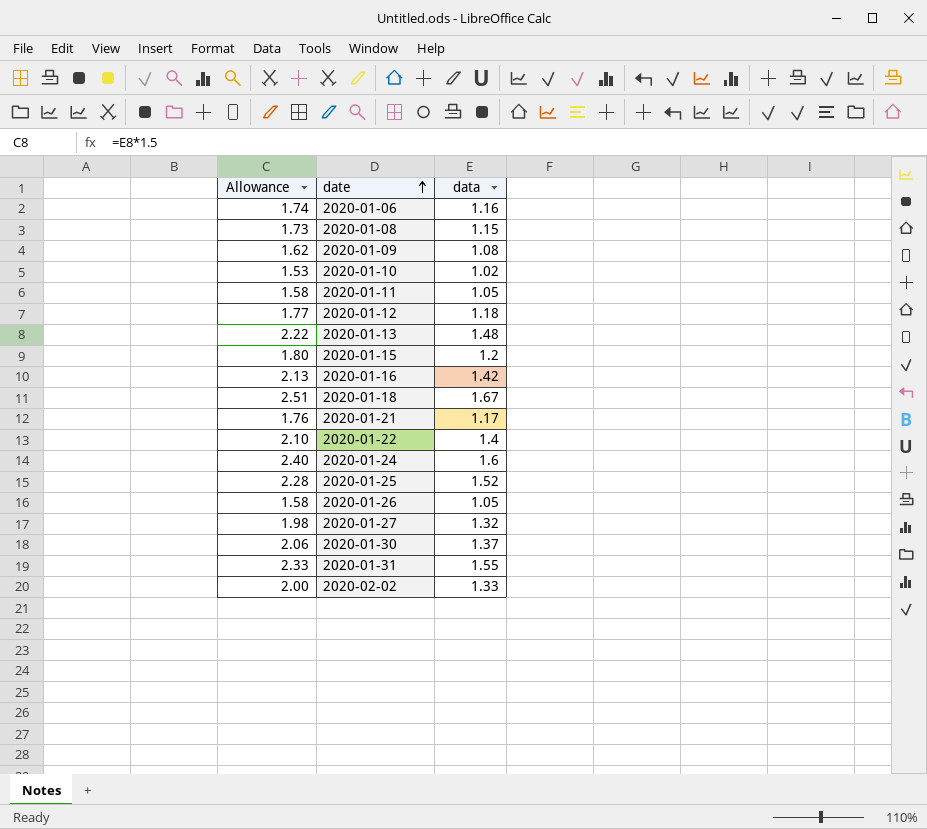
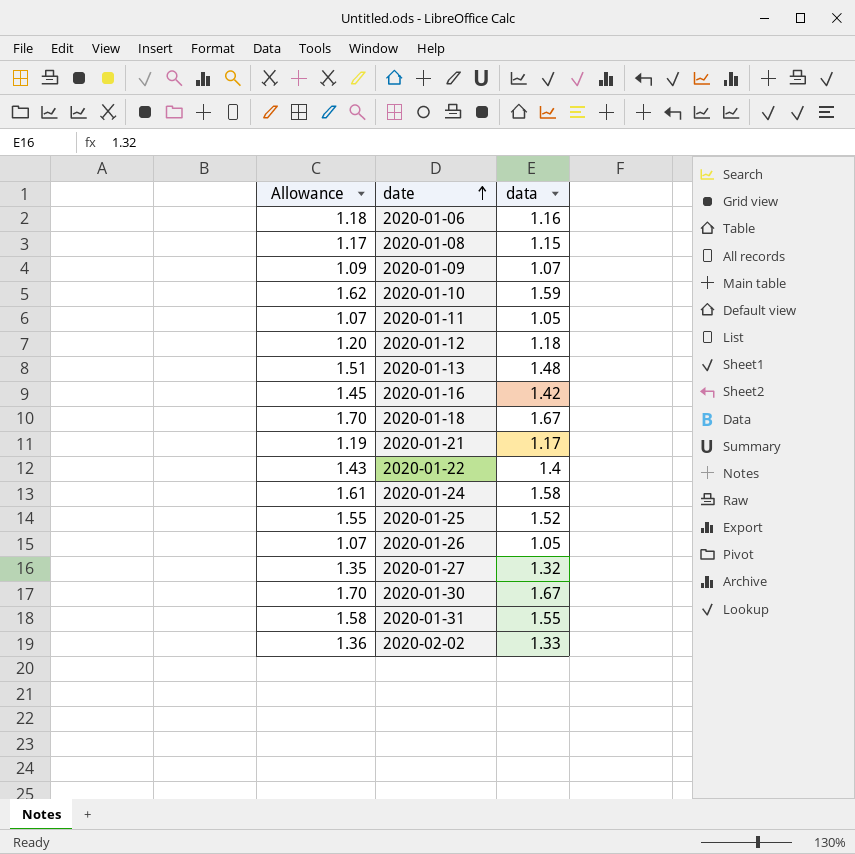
column Allowance | formula: [data] * 1.5 -> [data] * 1.02
row 2020-01-15: 1.80 | 1.2 -> none
2020-01-09 | data: 1.08 -> 1.07
2020-01-10 | data: 1.02 -> 1.59
2020-01-24 | data: 1.6 -> 1.58
2020-01-30 | data: 1.37 -> 1.67

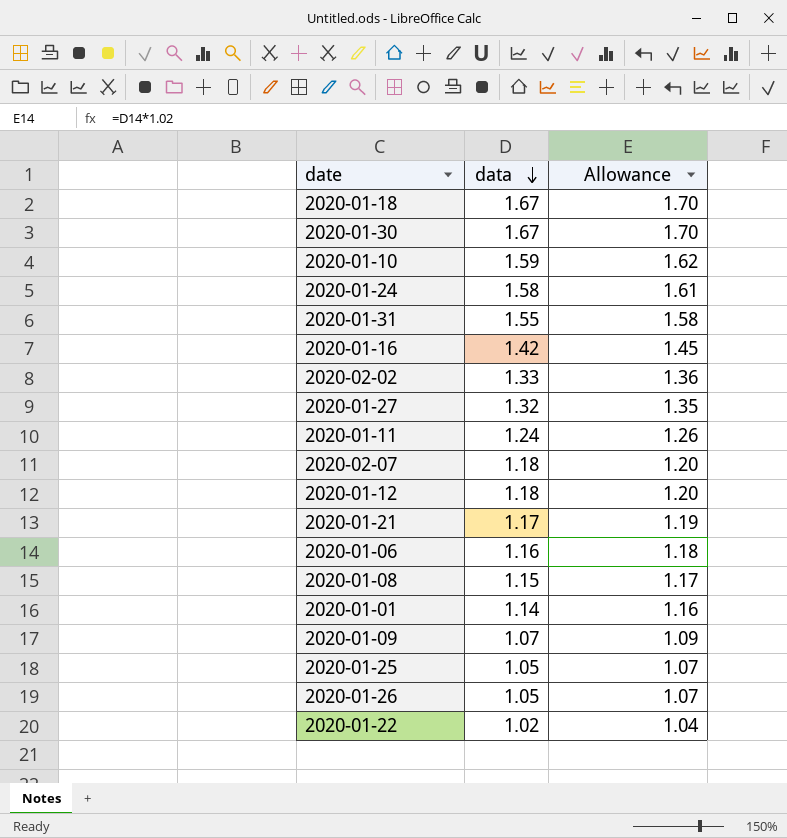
row order: date ascending -> data descending
column Allowance | position: 1 -> 3
row 2020-01-13: 1.51 | 1.48 -> none
2020-01-11 | data: 1.05 -> 1.24
2020-01-11 | Allowance: 1.07 -> 1.26
row 2020-02-07: none -> 1.18 | 1.20
row 2020-01-01: none -> 1.14 | 1.16
2020-01-25 | data: 1.52 -> 1.05
2020-01-25 | Allowance: 1.55 -> 1.07
2020-01-22 | data: 1.4 -> 1.02
2020-01-22 | Allowance: 1.43 -> 1.04

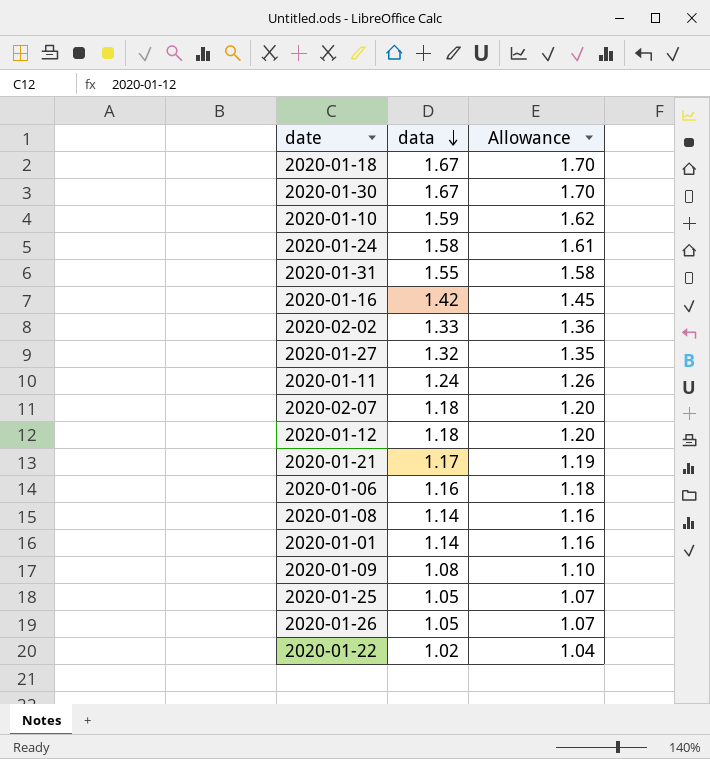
2020-01-08 | data: 1.15 -> 1.14
2020-01-08 | Allowance: 1.17 -> 1.16
2020-01-09 | data: 1.07 -> 1.08
2020-01-09 | Allowance: 1.09 -> 1.10

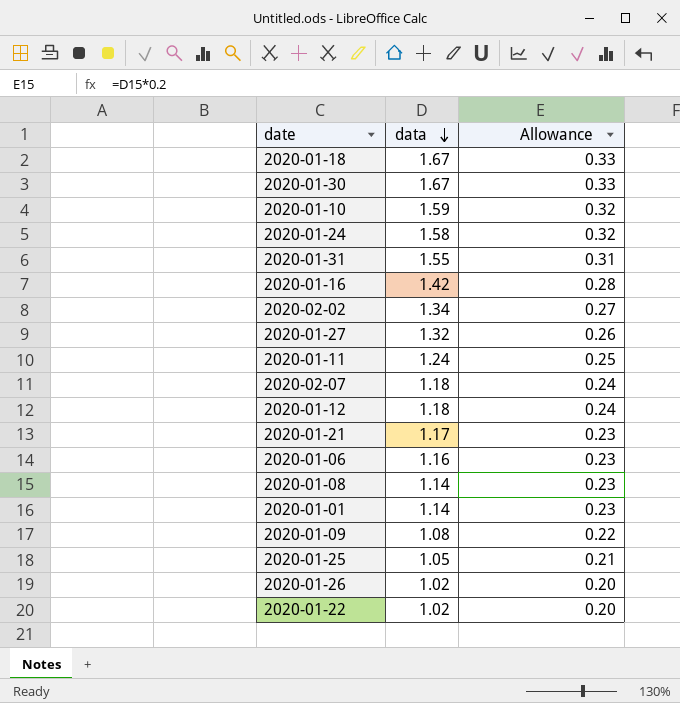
column Allowance | formula: [data] * 1.02 -> [data] * 0.2
2020-02-02 | data: 1.33 -> 1.34
2020-01-26 | data: 1.05 -> 1.02

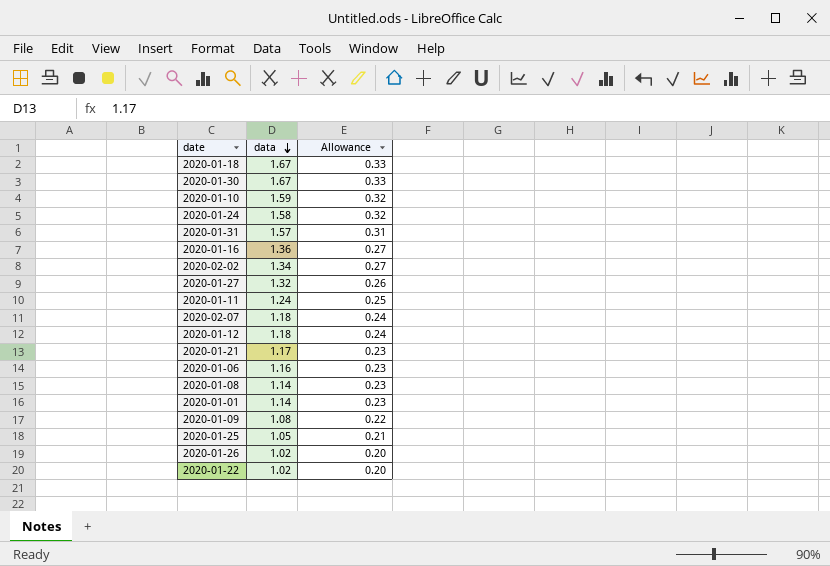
2020-01-31 | data: 1.55 -> 1.57
2020-01-16 | data: 1.42 -> 1.36
2020-01-16 | Allowance: 0.28 -> 0.27

